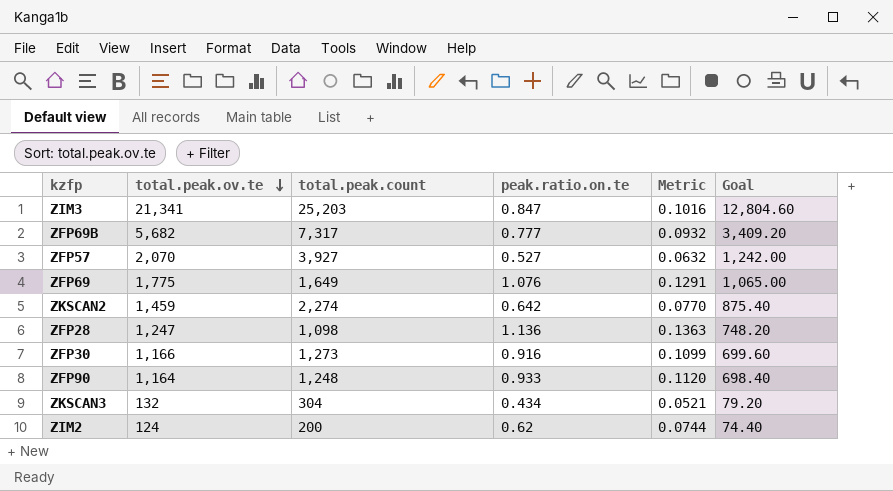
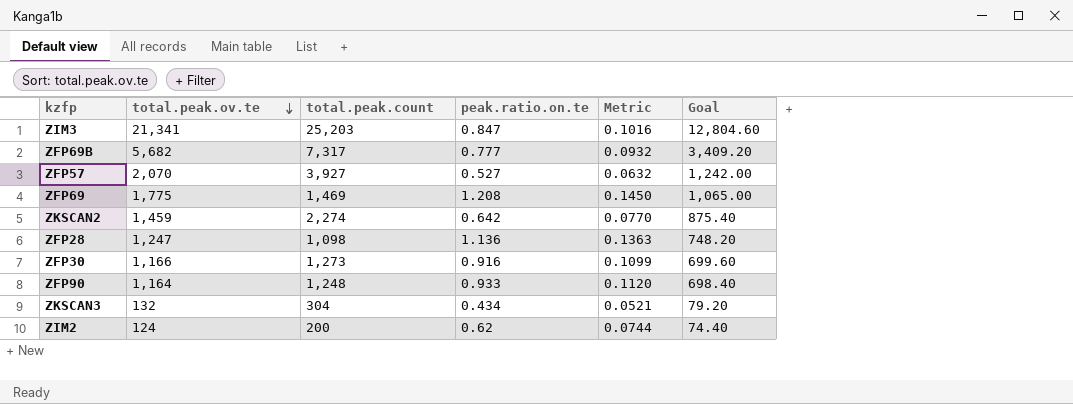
ZFP69 | total.peak.count: 1,649 -> 1,469
ZFP69 | peak.ratio.on.te: 1.076 -> 1.208
ZFP69 | Metric: 0.1291 -> 0.1450

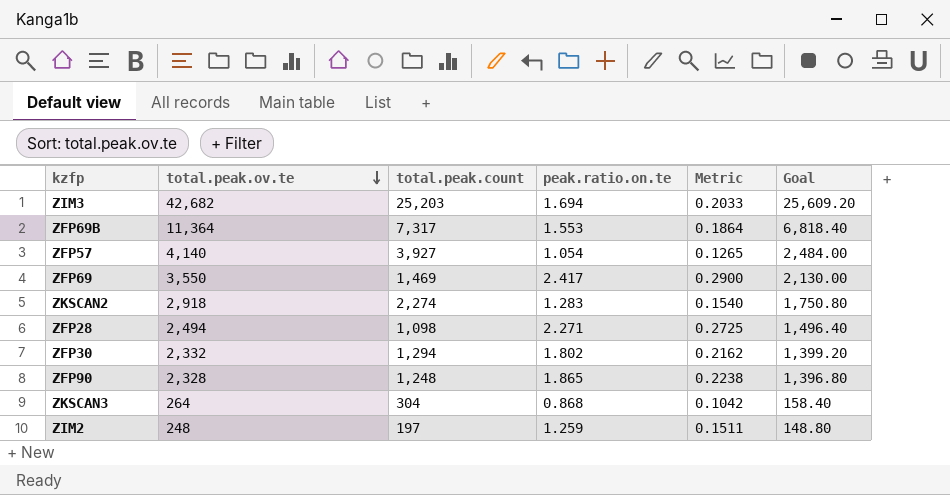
ZIM3 | total.peak.ov.te: 21,341 -> 42,682
ZIM3 | peak.ratio.on.te: 0.847 -> 1.694
ZIM3 | Metric: 0.1016 -> 0.2033
ZIM3 | Goal: 12,804.60 -> 25,609.20
ZFP69B | total.peak.ov.te: 5,682 -> 11,364
ZFP69B | peak.ratio.on.te: 0.777 -> 1.553
ZFP69B | Metric: 0.0932 -> 0.1864
ZFP69B | Goal: 3,409.20 -> 6,818.40
ZFP57 | total.peak.ov.te: 2,070 -> 4,140
ZFP57 | peak.ratio.on.te: 0.527 -> 1.054
ZFP57 | Metric: 0.0632 -> 0.1265
ZFP57 | Goal: 1,242.00 -> 2,484.00
ZFP69 | total.peak.ov.te: 1,775 -> 3,550
ZFP69 | peak.ratio.on.te: 1.208 -> 2.417
ZFP69 | Metric: 0.1450 -> 0.2900
ZFP69 | Goal: 1,065.00 -> 2,130.00
ZKSCAN2 | total.peak.ov.te: 1,459 -> 2,918
ZKSCAN2 | peak.ratio.on.te: 0.642 -> 1.283
ZKSCAN2 | Metric: 0.0770 -> 0.1540
ZKSCAN2 | Goal: 875.40 -> 1,750.80
ZFP28 | total.peak.ov.te: 1,247 -> 2,494
ZFP28 | peak.ratio.on.te: 1.136 -> 2.271
ZFP28 | Metric: 0.1363 -> 0.2725
ZFP28 | Goal: 748.20 -> 1,496.40
ZFP30 | total.peak.ov.te: 1,166 -> 2,332
ZFP30 | total.peak.count: 1,273 -> 1,294
ZFP30 | peak.ratio.on.te: 0.916 -> 1.802
ZFP30 | Metric: 0.1099 -> 0.2162
ZFP30 | Goal: 699.60 -> 1,399.20
ZFP90 | total.peak.ov.te: 1,164 -> 2,328
ZFP90 | peak.ratio.on.te: 0.933 -> 1.865
ZFP90 | Metric: 0.1120 -> 0.2238
ZFP90 | Goal: 698.40 -> 1,396.80
ZKSCAN3 | total.peak.ov.te: 132 -> 264
ZKSCAN3 | peak.ratio.on.te: 0.434 -> 0.868
ZKSCAN3 | Metric: 0.0521 -> 0.1042
ZKSCAN3 | Goal: 79.20 -> 158.40
ZIM2 | total.peak.ov.te: 124 -> 248
ZIM2 | total.peak.count: 200 -> 197
ZIM2 | peak.ratio.on.te: 0.62 -> 1.259
ZIM2 | Metric: 0.0744 -> 0.1511
ZIM2 | Goal: 74.40 -> 148.80

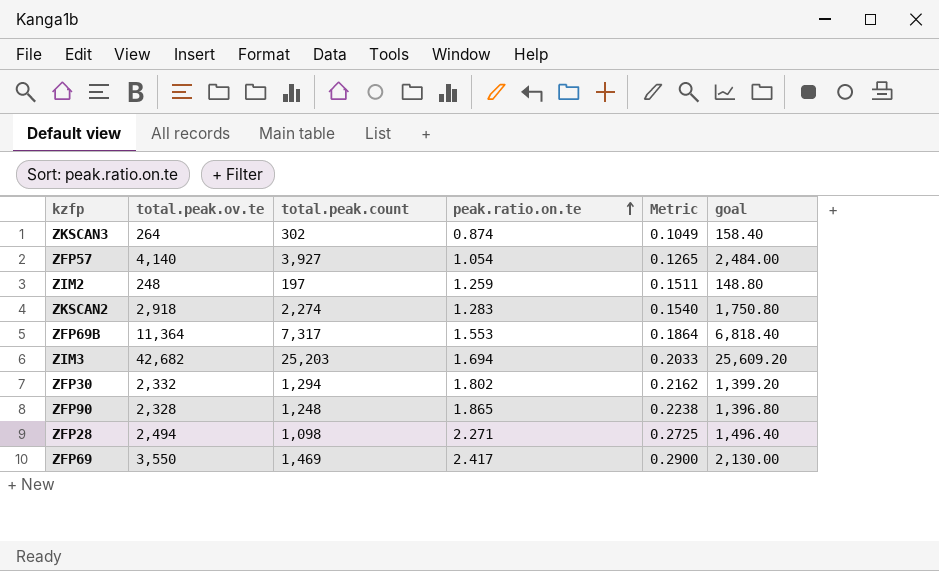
row order: total.peak.ov.te descending -> peak.ratio.on.te ascending
column name: Goal -> goal
ZKSCAN3 | total.peak.count: 304 -> 302
ZKSCAN3 | peak.ratio.on.te: 0.868 -> 0.874
ZKSCAN3 | Metric: 0.1042 -> 0.1049

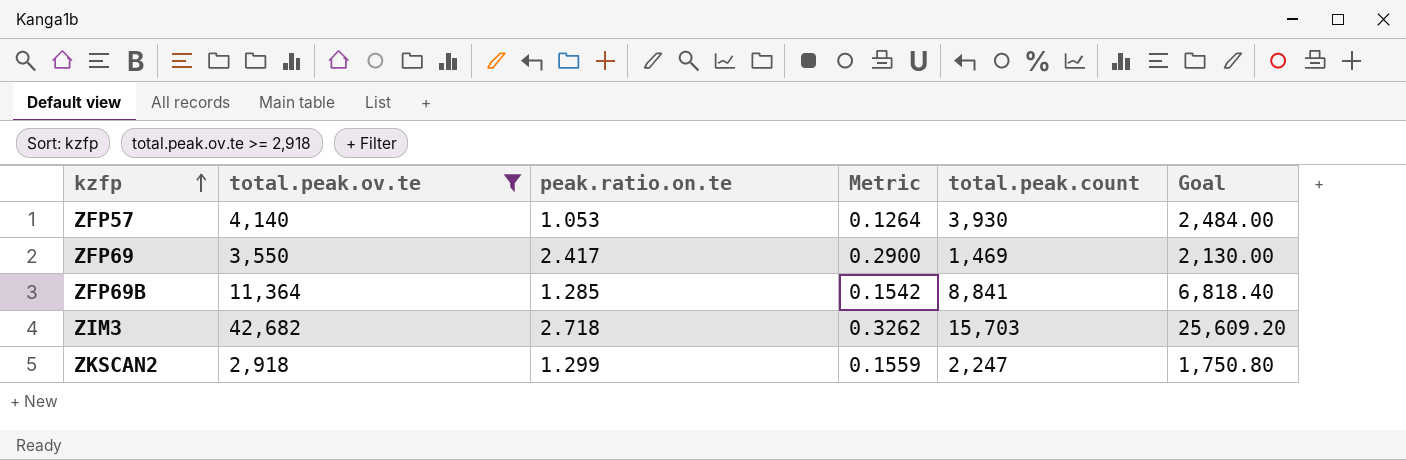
filter: none -> total.peak.ov.te >= 2,918
row order: peak.ratio.on.te ascending -> kzfp ascending
column total.peak.count | position: 3 -> 5
column name: goal -> Goal
ZFP57 | peak.ratio.on.te: 1.054 -> 1.053
ZFP57 | Metric: 0.1265 -> 0.1264
ZFP57 | total.peak.count: 3,927 -> 3,930
ZFP69B | peak.ratio.on.te: 1.553 -> 1.285
ZFP69B | Metric: 0.1864 -> 0.1542
ZFP69B | total.peak.count: 7,317 -> 8,841
ZIM3 | peak.ratio.on.te: 1.694 -> 2.718
ZIM3 | Metric: 0.2033 -> 0.3262
ZIM3 | total.peak.count: 25,203 -> 15,703
ZKSCAN2 | peak.ratio.on.te: 1.283 -> 1.299
ZKSCAN2 | Metric: 0.1540 -> 0.1559
ZKSCAN2 | total.peak.count: 2,274 -> 2,247

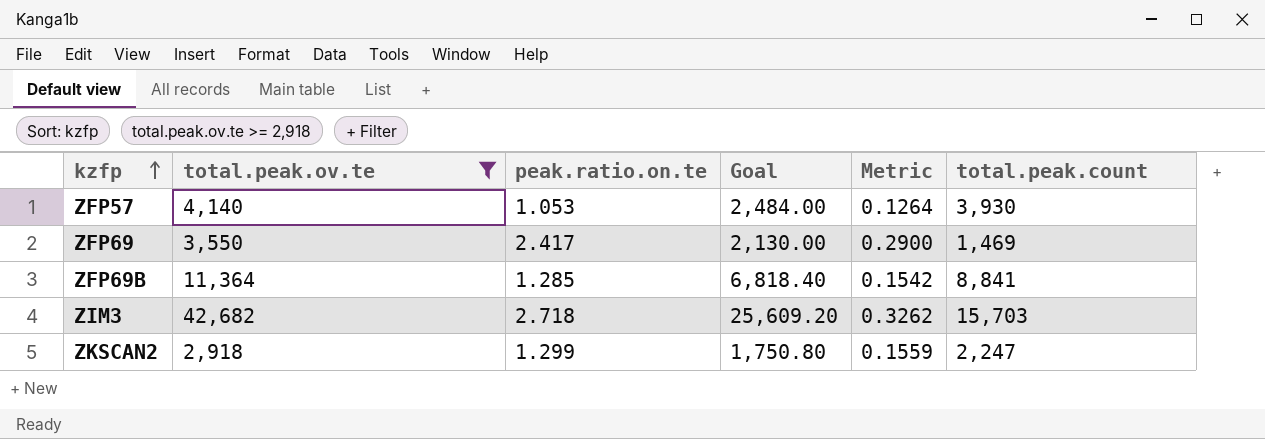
column Goal | position: 6 -> 4

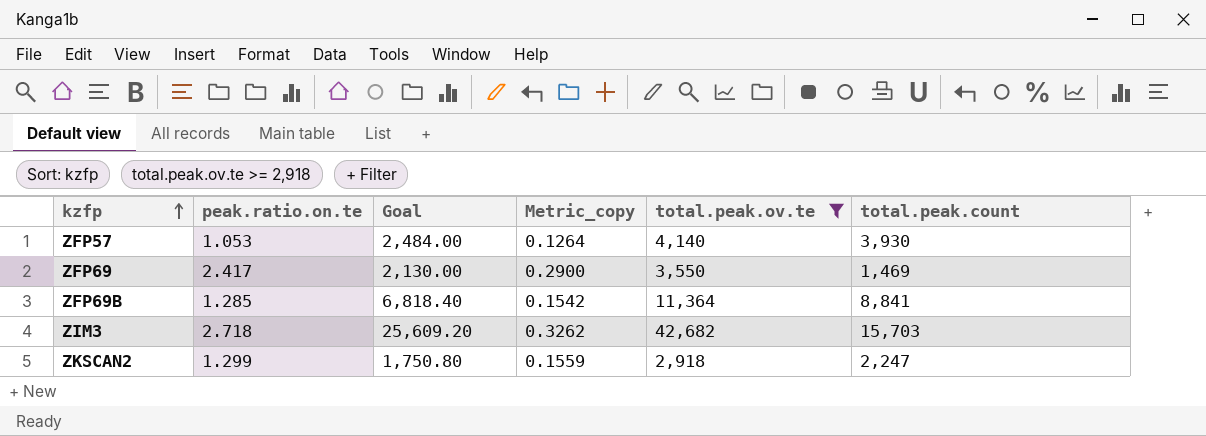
column name: Metric -> Metric_copy
column total.peak.ov.te | position: 2 -> 5

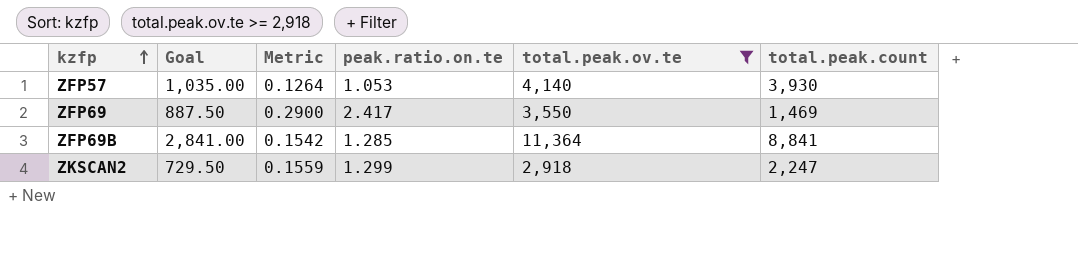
column Goal | formula: [total.peak.ov.te] * 0.6 -> [total.peak.ov.te] * 0.25
column name: Metric_copy -> Metric
column peak.ratio.on.te | position: 2 -> 4
row ZIM3: 2.718 | 25,609.20 | 0.3262 | 42,682 | 15,703 -> none

